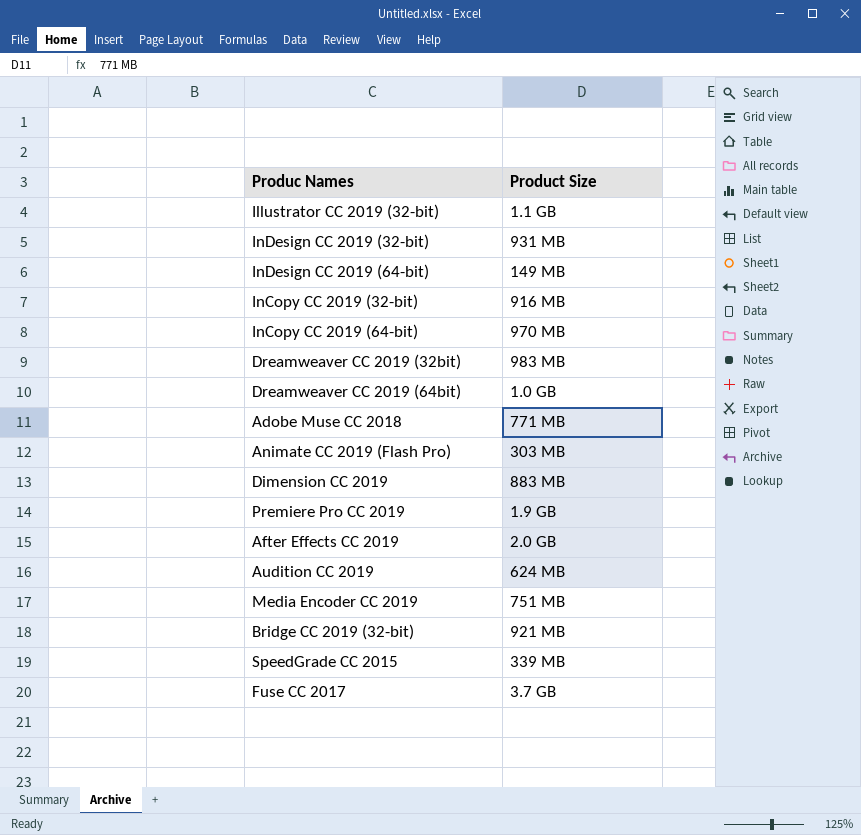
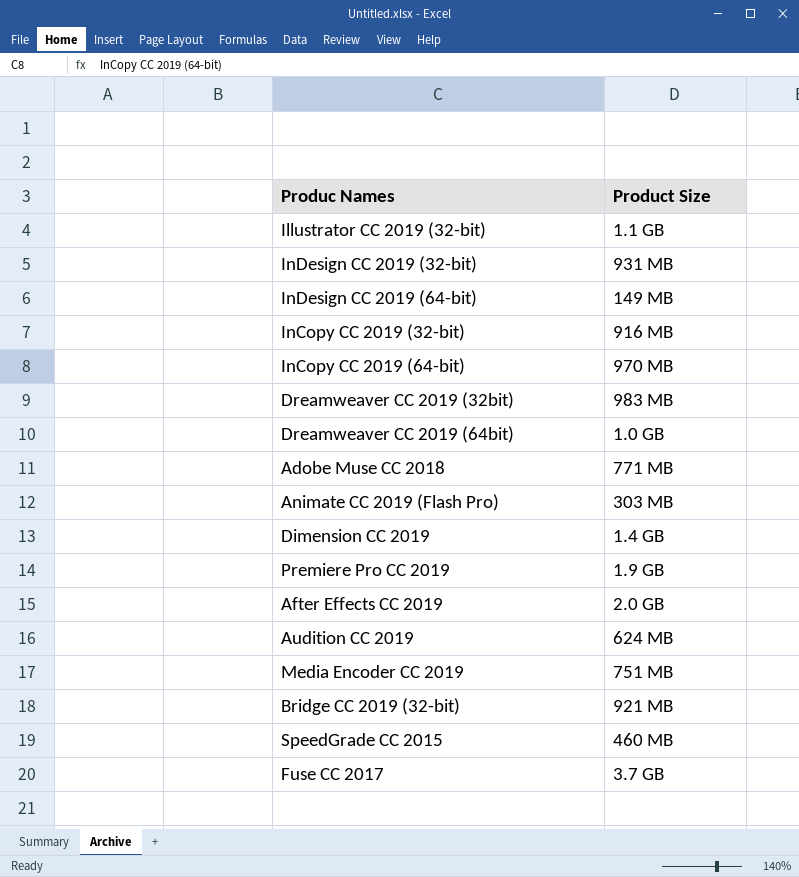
Dimension CC 2019 | Product Size: 883 MB -> 1.4 GB
SpeedGrade CC 2015 | Product Size: 339 MB -> 460 MB

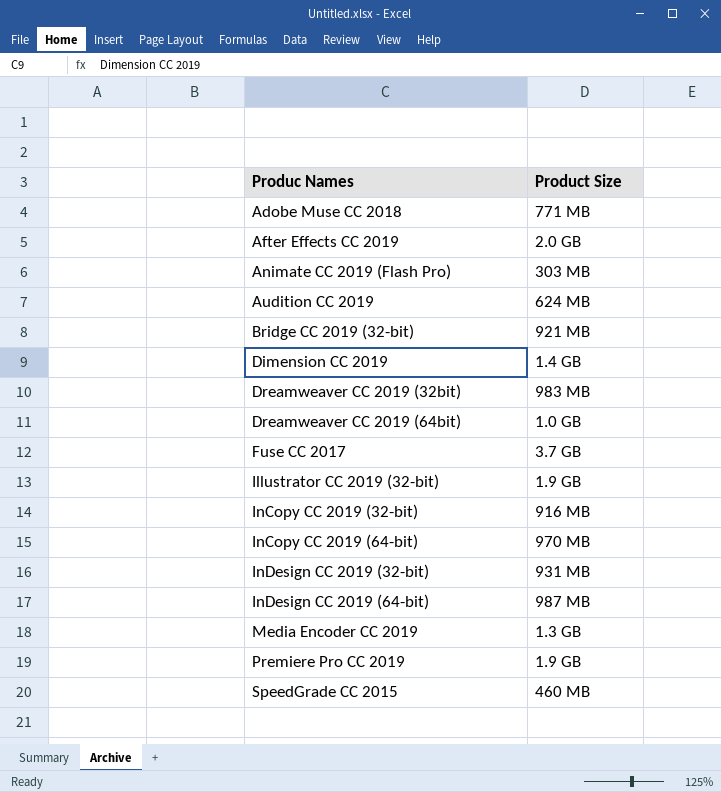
row order: none -> Produc Names ascending
Illustrator CC 2019 (32-bit) | Product Size: 1.1 GB -> 1.9 GB
InDesign CC 2019 (64-bit) | Product Size: 149 MB -> 987 MB
Media Encoder CC 2019 | Product Size: 751 MB -> 1.3 GB

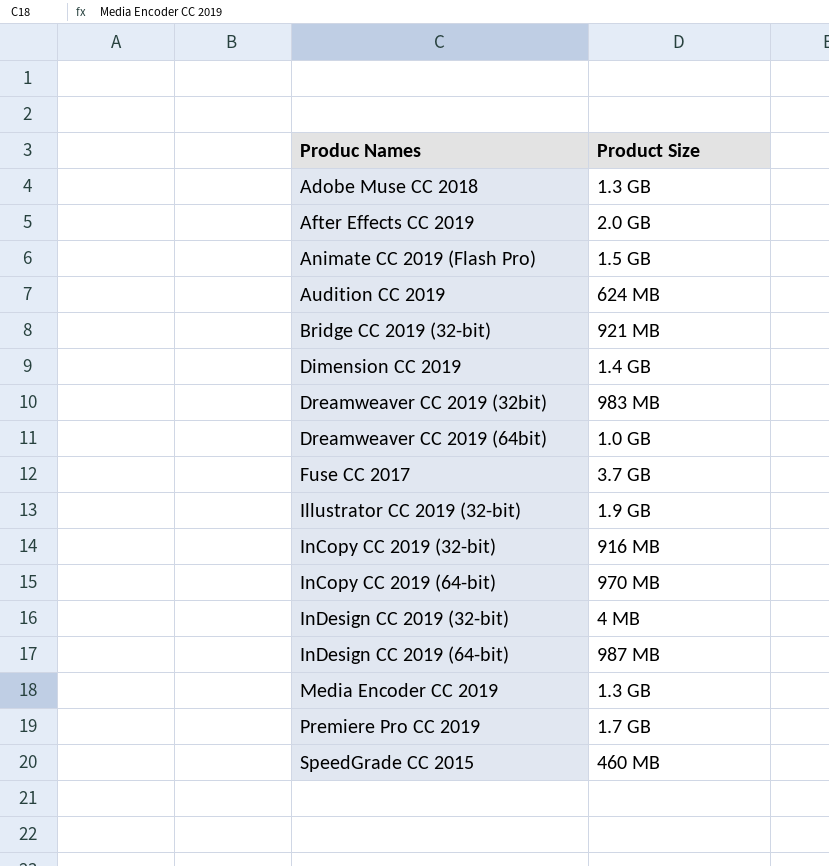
Adobe Muse CC 2018 | Product Size: 771 MB -> 1.3 GB
Animate CC 2019 (Flash Pro) | Product Size: 303 MB -> 1.5 GB
InDesign CC 2019 (32-bit) | Product Size: 931 MB -> 4 MB
Premiere Pro CC 2019 | Product Size: 1.9 GB -> 1.7 GB

